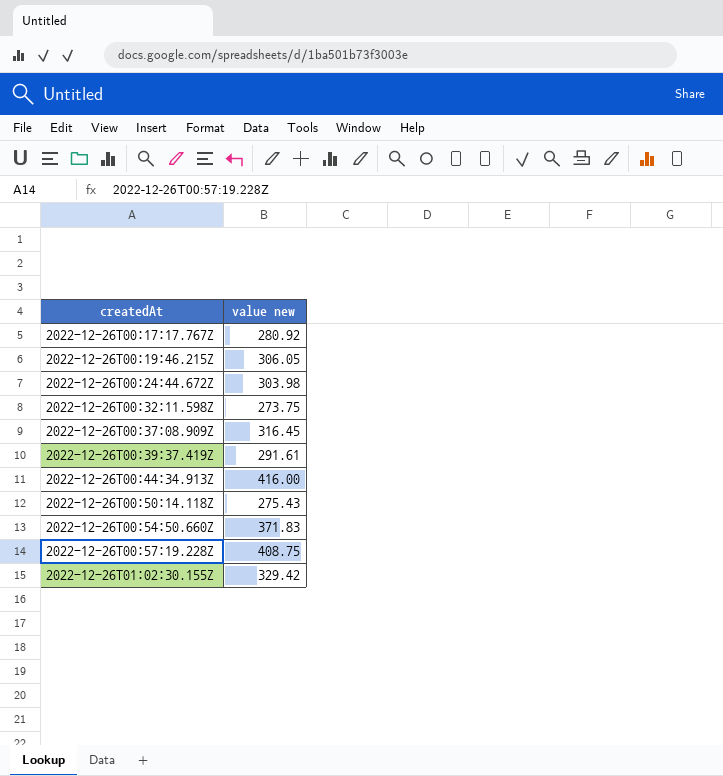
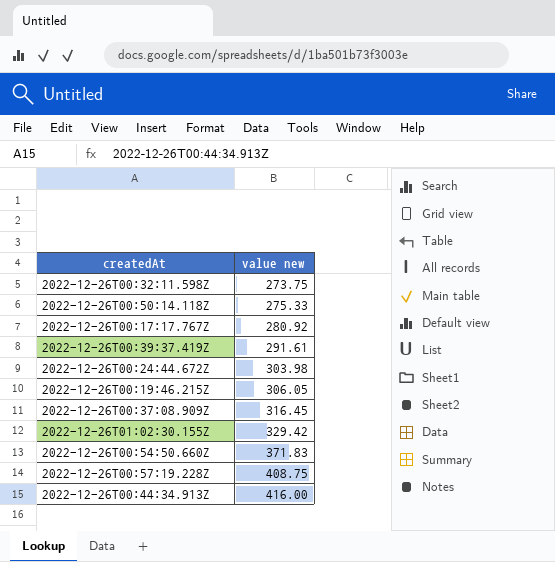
row order: createdAt ascending -> value new ascending
2022-12-26T00:50:14.118Z | value new: 275.43 -> 275.33

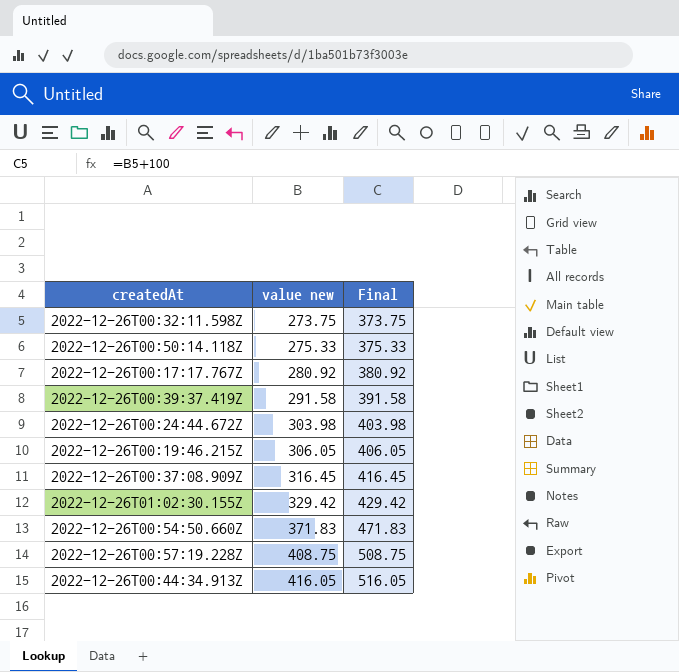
column Final | formula: none -> [value new] + 100
2022-12-26T00:39:37.419Z | value new: 291.61 -> 291.58
2022-12-26T00:44:34.913Z | value new: 416.00 -> 416.05

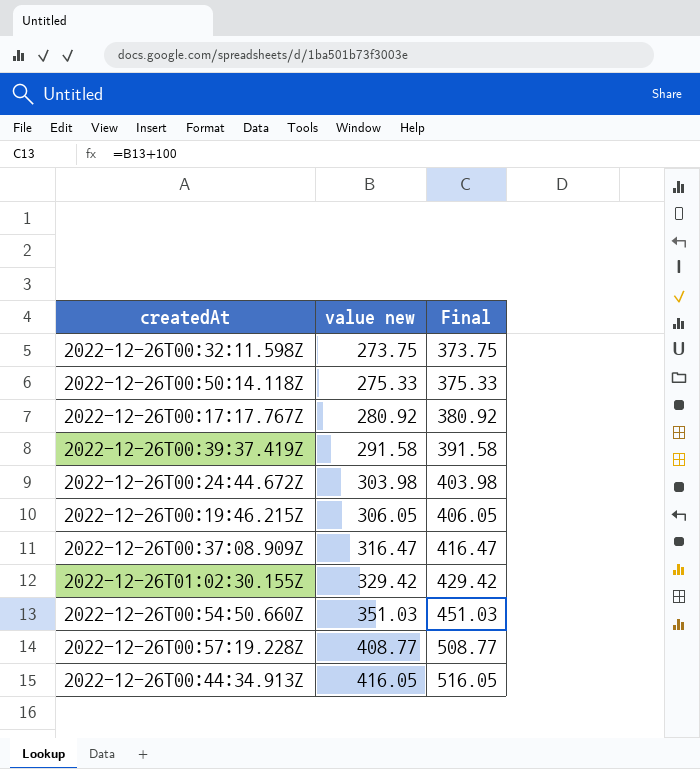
2022-12-26T00:37:08.909Z | value new: 316.45 -> 316.47
2022-12-26T00:37:08.909Z | Final: 416.45 -> 416.47
2022-12-26T00:54:50.660Z | value new: 371.83 -> 351.03
2022-12-26T00:54:50.660Z | Final: 471.83 -> 451.03
2022-12-26T00:57:19.228Z | value new: 408.75 -> 408.77
2022-12-26T00:57:19.228Z | Final: 508.75 -> 508.77

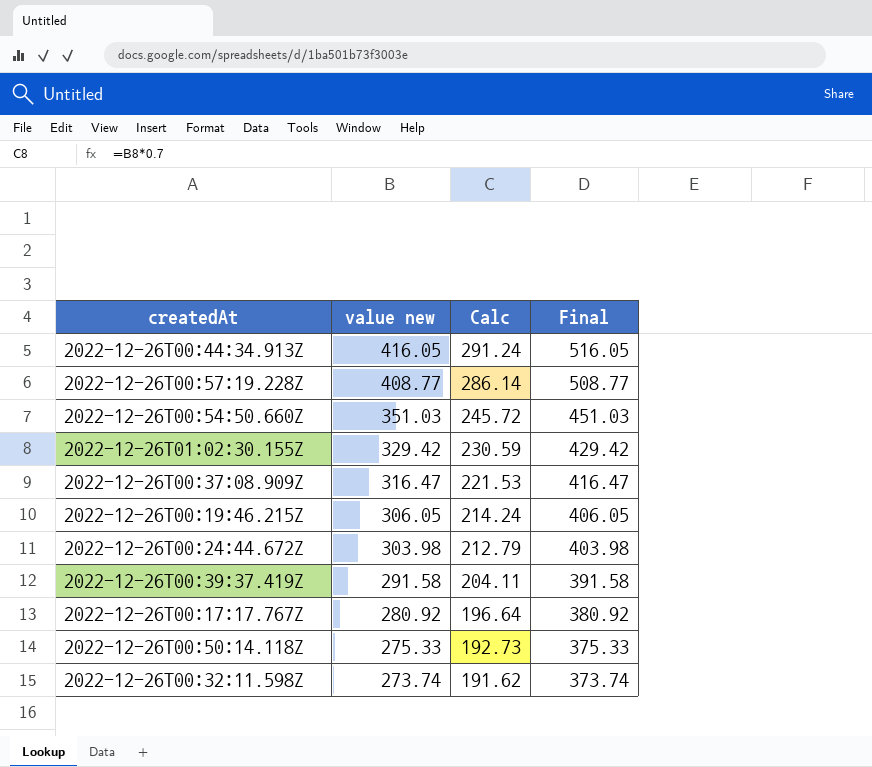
row order: value new ascending -> value new descending
column Calc | formula: none -> [value new] * 0.7
2022-12-26T00:32:11.598Z | value new: 273.75 -> 273.74
2022-12-26T00:32:11.598Z | Final: 373.75 -> 373.74

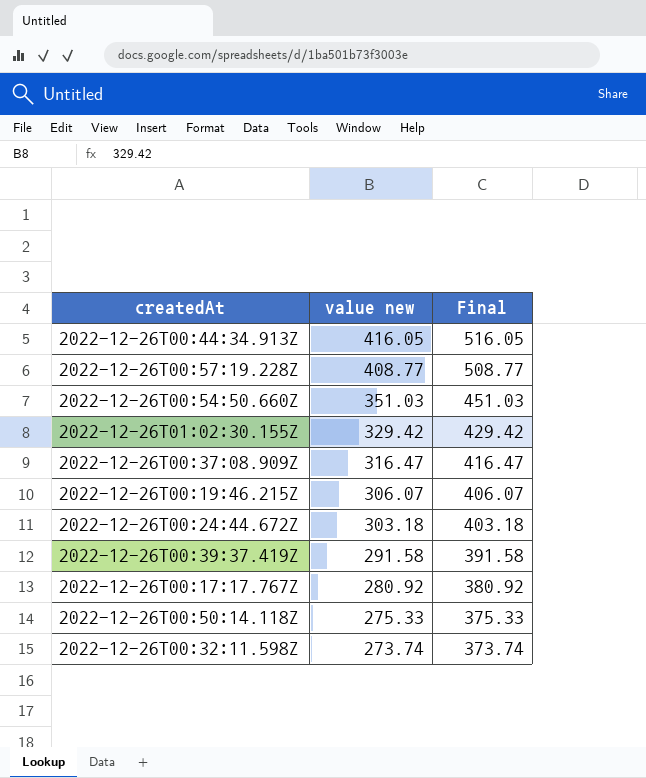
column Calc | formula: [value new] * 0.7 -> none
2022-12-26T00:19:46.215Z | value new: 306.05 -> 306.07
2022-12-26T00:19:46.215Z | Final: 406.05 -> 406.07
2022-12-26T00:24:44.672Z | value new: 303.98 -> 303.18
2022-12-26T00:24:44.672Z | Final: 403.98 -> 403.18

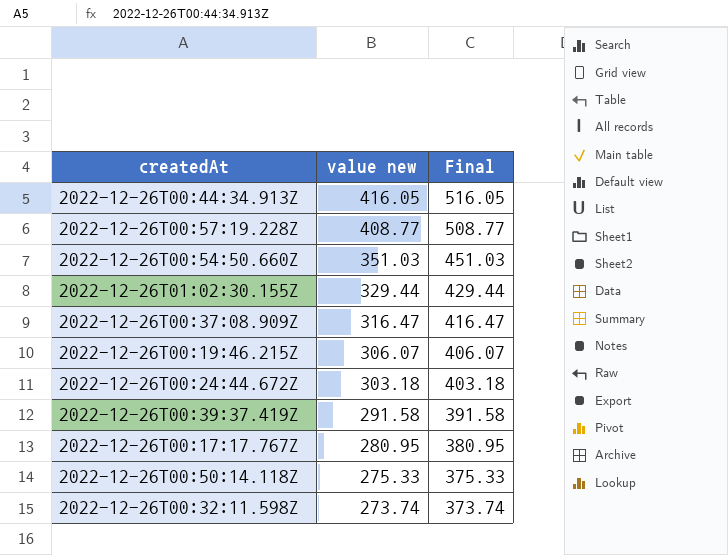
2022-12-26T01:02:30.155Z | value new: 329.42 -> 329.44
2022-12-26T01:02:30.155Z | Final: 429.42 -> 429.44
2022-12-26T00:17:17.767Z | value new: 280.92 -> 280.95
2022-12-26T00:17:17.767Z | Final: 380.92 -> 380.95

